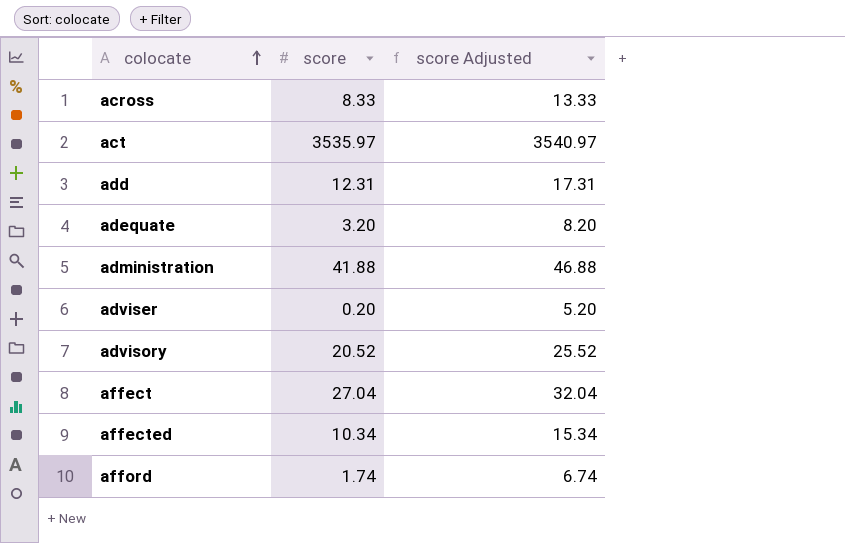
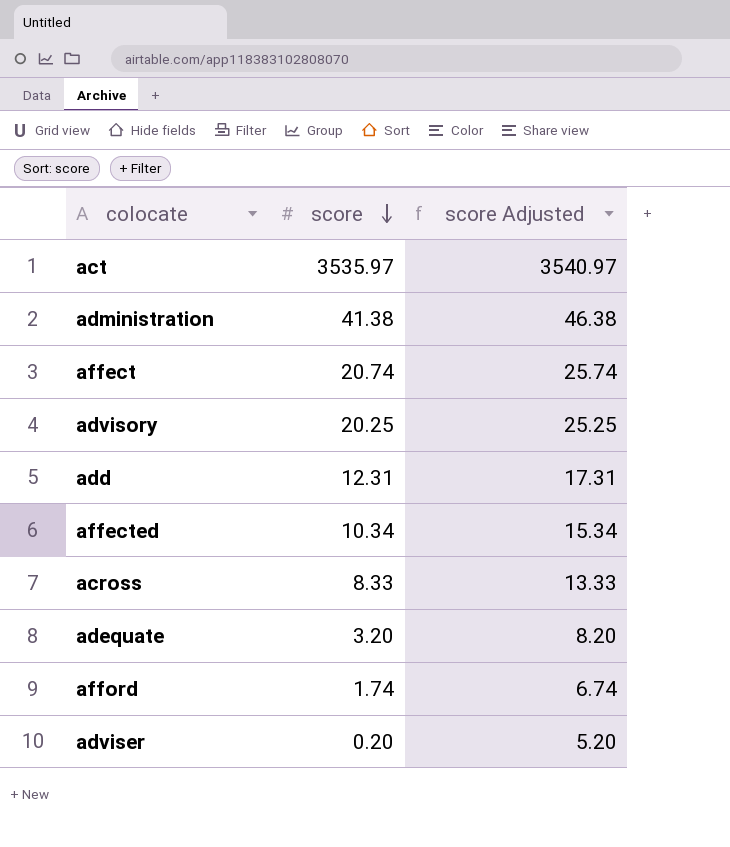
row order: colocate ascending -> score descending
administration | score: 41.88 -> 41.38
administration | score Adjusted: 46.88 -> 46.38
affect | score: 27.04 -> 20.74
affect | score Adjusted: 32.04 -> 25.74
advisory | score: 20.52 -> 20.25
advisory | score Adjusted: 25.52 -> 25.25

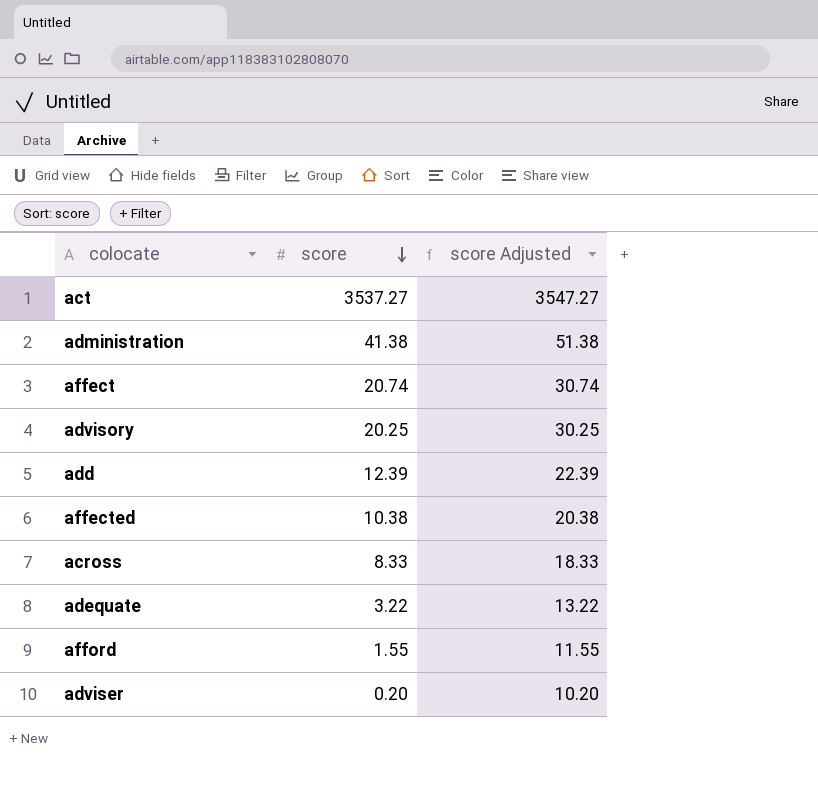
column score Adjusted | formula: [score] + 5 -> [score] + 10
act | score: 3535.97 -> 3537.27
add | score: 12.31 -> 12.39
affected | score: 10.34 -> 10.38
adequate | score: 3.20 -> 3.22
afford | score: 1.74 -> 1.55

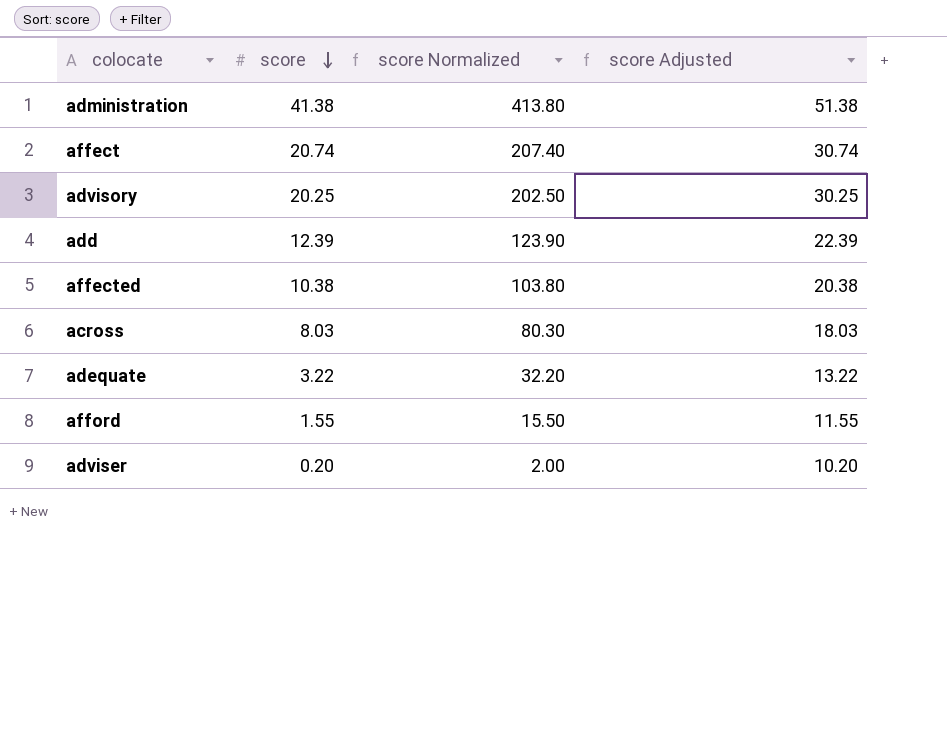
column score Normalized | formula: none -> [score] * 10
row act: 3537.27 | 3547.27 -> none
across | score: 8.33 -> 8.03
across | score Adjusted: 18.33 -> 18.03

